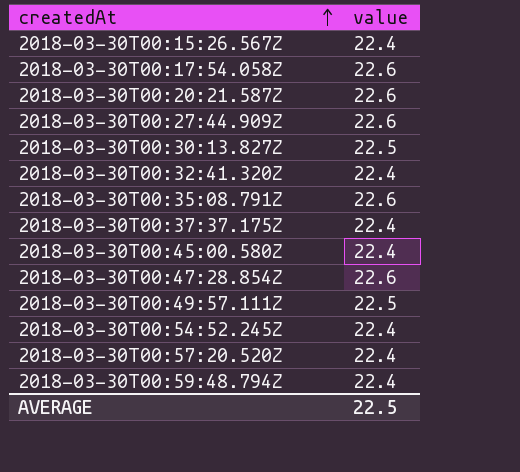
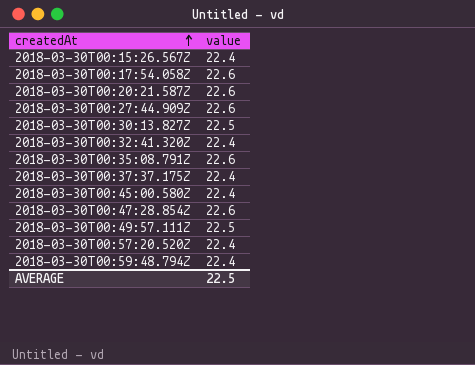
row 2018-03-30T00:54:52.245Z: 22.4 -> none

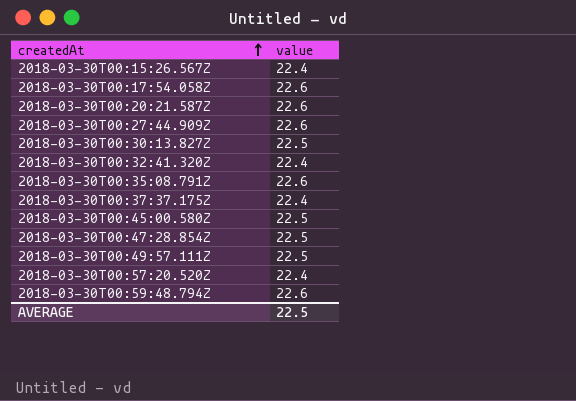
2018-03-30T00:45:00.580Z | value: 22.4 -> 22.5
2018-03-30T00:47:28.854Z | value: 22.6 -> 22.5
2018-03-30T00:59:48.794Z | value: 22.4 -> 22.6

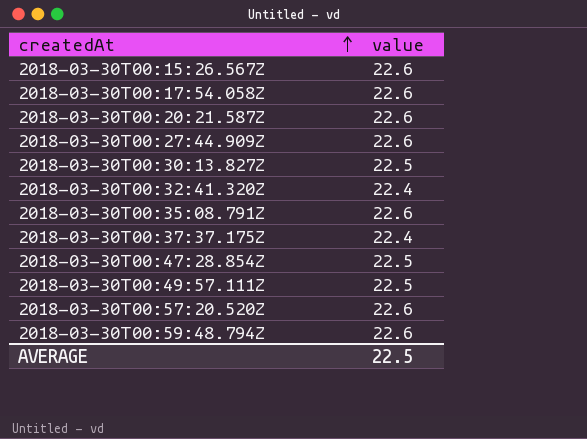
row 2018-03-30T00:45:00.580Z: 22.5 -> none
2018-03-30T00:15:26.567Z | value: 22.4 -> 22.6
2018-03-30T00:57:20.520Z | value: 22.4 -> 22.6

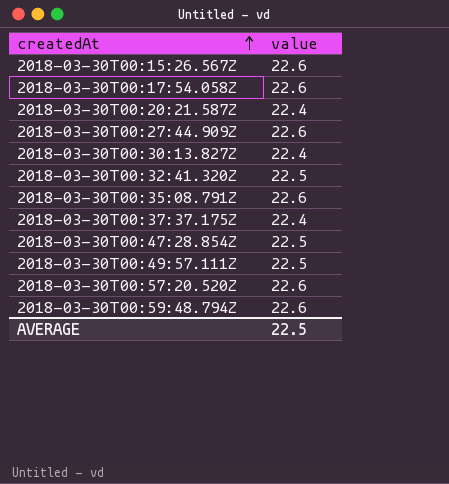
2018-03-30T00:20:21.587Z | value: 22.6 -> 22.4
2018-03-30T00:30:13.827Z | value: 22.5 -> 22.4
2018-03-30T00:32:41.320Z | value: 22.4 -> 22.5

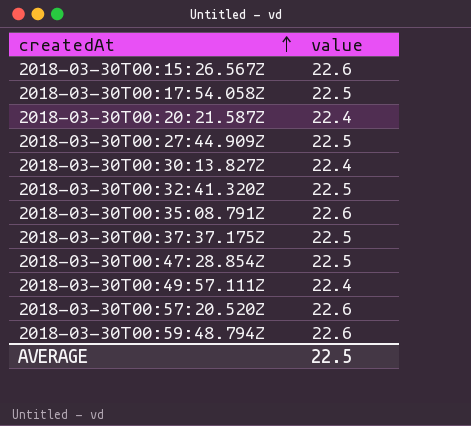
2018-03-30T00:17:54.058Z | value: 22.6 -> 22.5
2018-03-30T00:27:44.909Z | value: 22.6 -> 22.5
2018-03-30T00:37:37.175Z | value: 22.4 -> 22.5
2018-03-30T00:49:57.111Z | value: 22.5 -> 22.4

